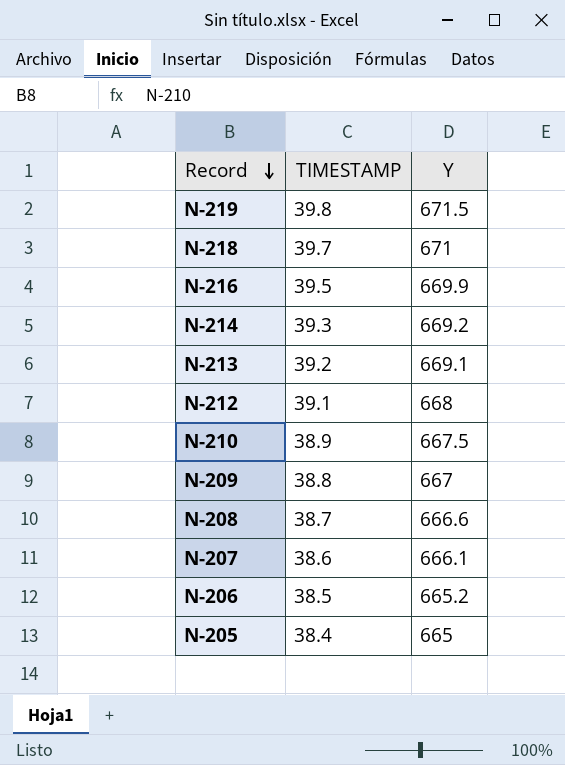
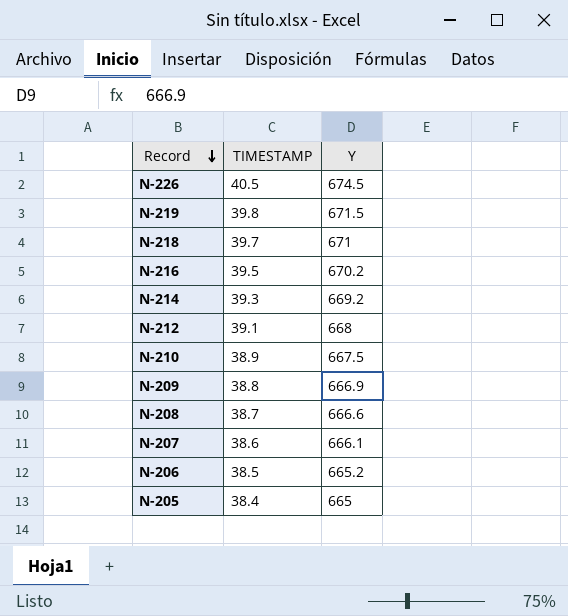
row N-213: 39.2 | 669.1 -> none
row N-226: none -> 40.5 | 674.5
N-216 | Y: 669.9 -> 670.2
N-209 | Y: 667 -> 666.9

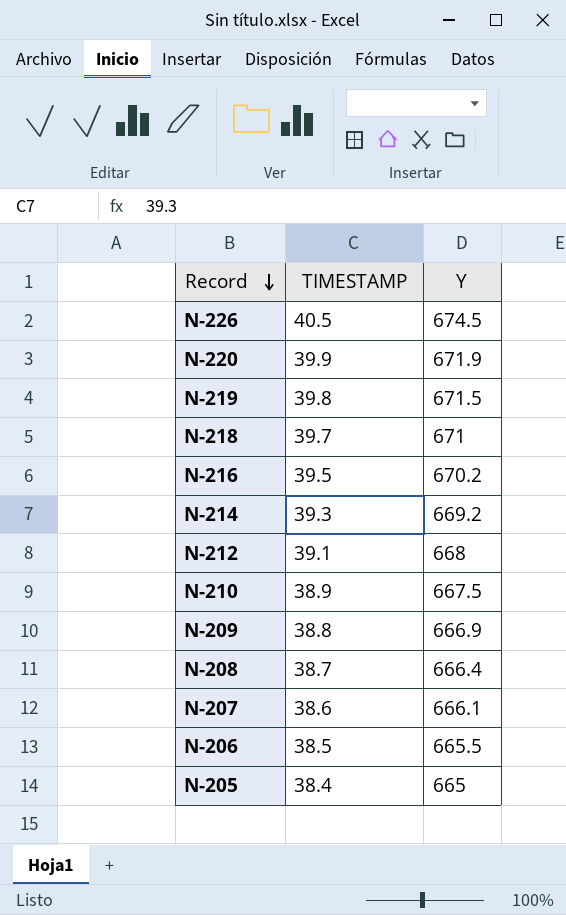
row N-220: none -> 39.9 | 671.9
N-208 | Y: 666.6 -> 666.4
N-206 | Y: 665.2 -> 665.5

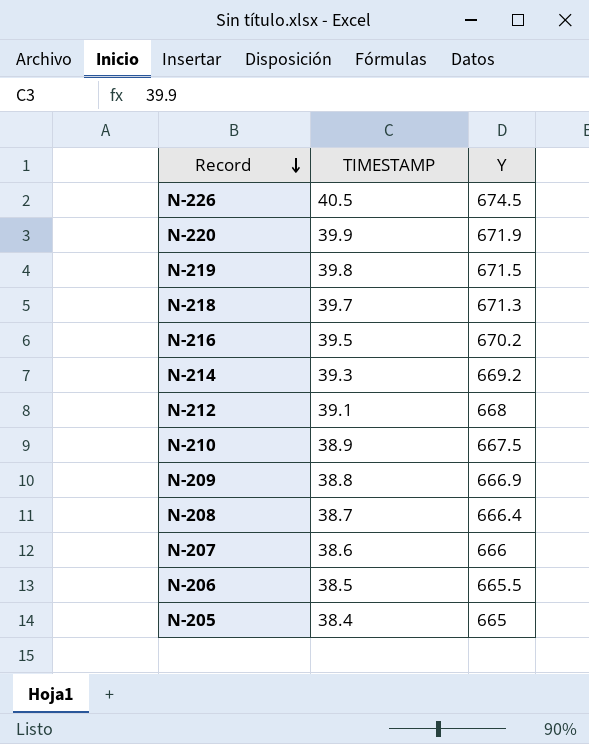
N-218 | Y: 671 -> 671.3
N-207 | Y: 666.1 -> 666

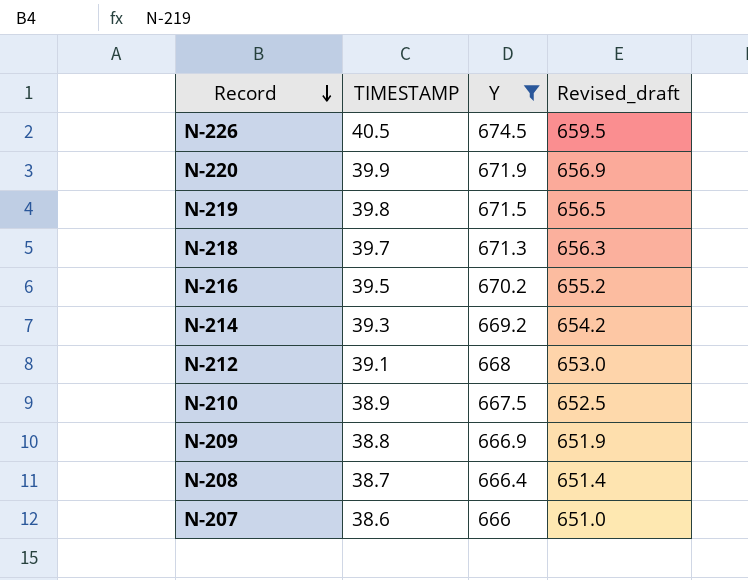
filter: none -> Y >= 666
column Revised_draft | formula: none -> [Y] - 15

